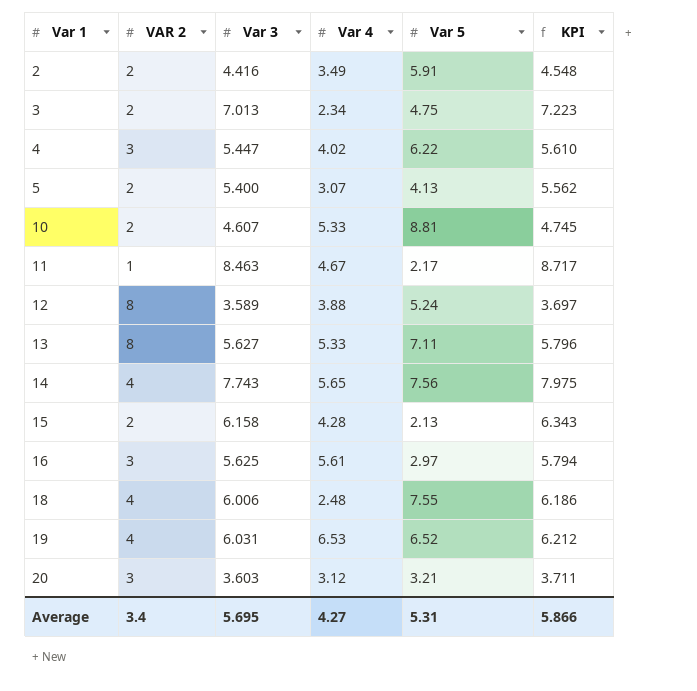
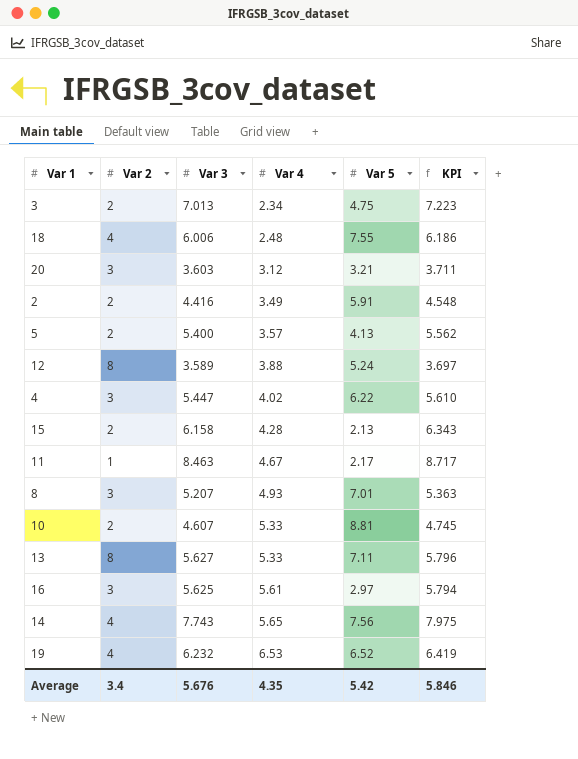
row order: Var 1 ascending -> Var 4 ascending
column name: VAR 2 -> Var 2
5 | Var 4: 3.07 -> 3.57
row 8: none -> 3 | 5.207 | 4.93 | 7.01 | 5.363
19 | Var 3: 6.031 -> 6.232
19 | KPI: 6.212 -> 6.419
Average | Var 3: 5.695 -> 5.676
Average | Var 4: 4.27 -> 4.35
Average | Var 5: 5.31 -> 5.42
Average | KPI: 5.866 -> 5.846

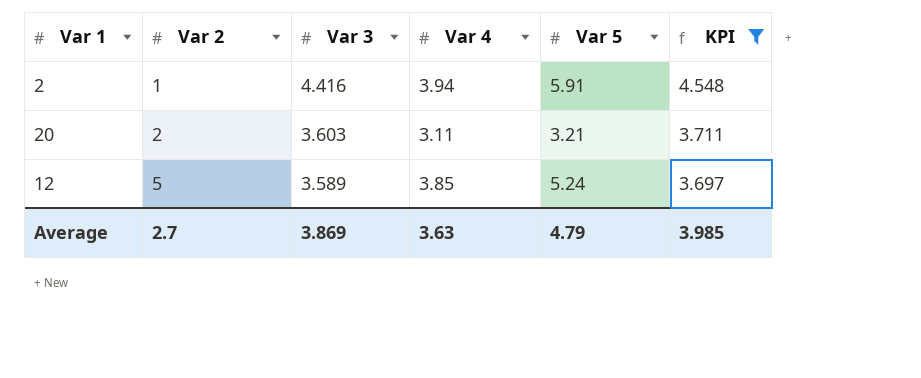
filter: none -> KPI <= 4.548
row order: Var 4 ascending -> Var 2 ascending
2 | Var 2: 2 -> 1
2 | Var 4: 3.49 -> 3.94
20 | Var 2: 3 -> 2
20 | Var 4: 3.12 -> 3.11
12 | Var 2: 8 -> 5
12 | Var 4: 3.88 -> 3.85
Average | Var 2: 3.4 -> 2.7
Average | Var 3: 5.676 -> 3.869
Average | Var 4: 4.35 -> 3.63
Average | Var 5: 5.42 -> 4.79
Average | KPI: 5.846 -> 3.985

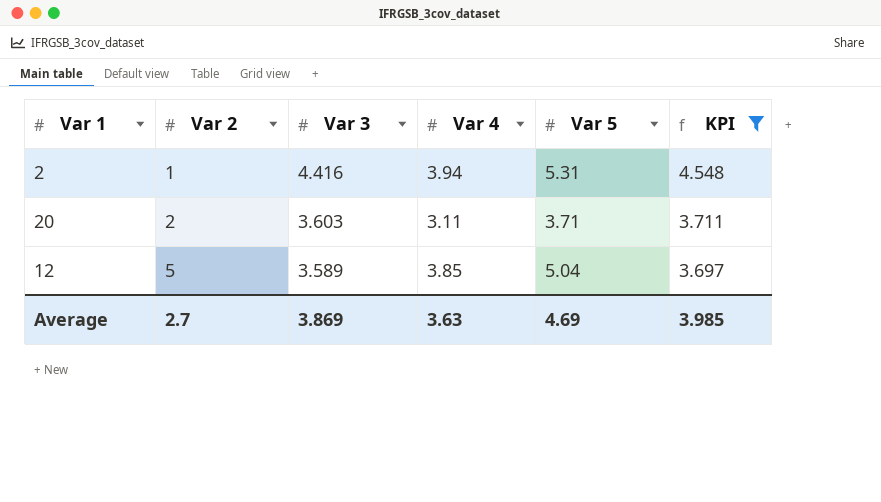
2 | Var 5: 5.91 -> 5.31
20 | Var 5: 3.21 -> 3.71
12 | Var 5: 5.24 -> 5.04
Average | Var 5: 4.79 -> 4.69

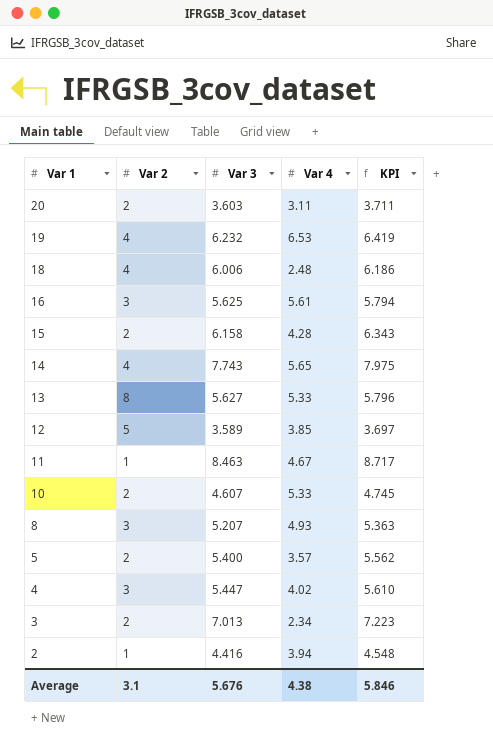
filter: KPI <= 4.548 -> none
row order: Var 2 ascending -> Var 1 descending
column Var 5 | position: 5 -> none
Average | Var 2: 2.7 -> 3.1
Average | Var 3: 3.869 -> 5.676
Average | Var 4: 3.63 -> 4.38
Average | KPI: 3.985 -> 5.846

